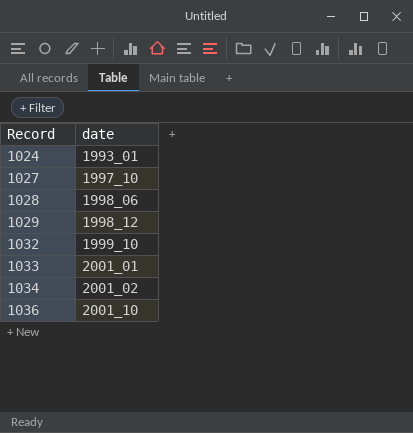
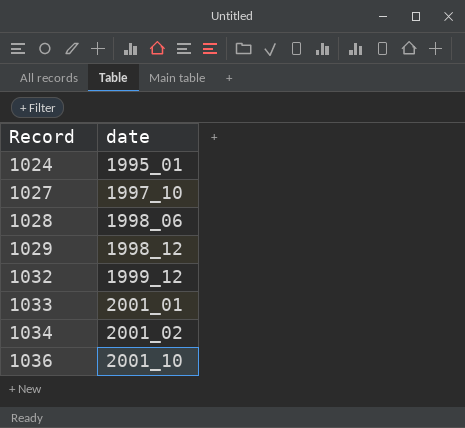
1024 | date: 1993_01 -> 1995_01
1032 | date: 1999_10 -> 1999_12

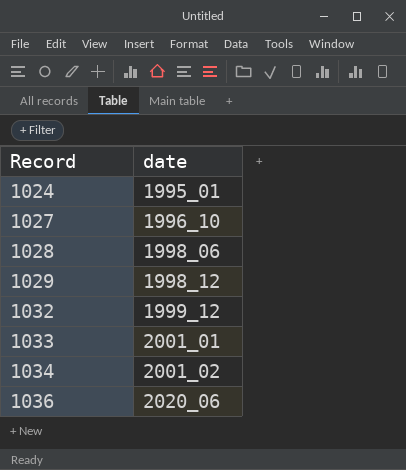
1027 | date: 1997_10 -> 1996_10
1036 | date: 2001_10 -> 2020_06

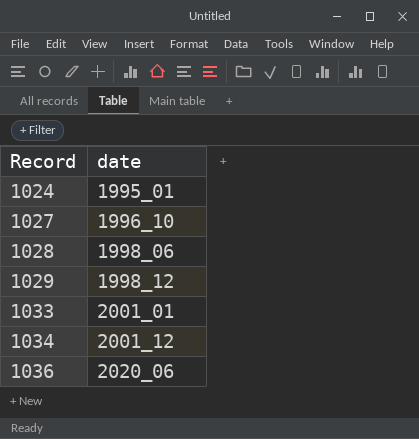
row 1032: 1999_12 -> none
1034 | date: 2001_02 -> 2001_12

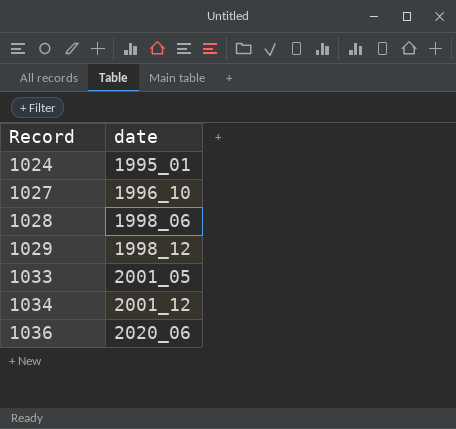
1033 | date: 2001_01 -> 2001_05

